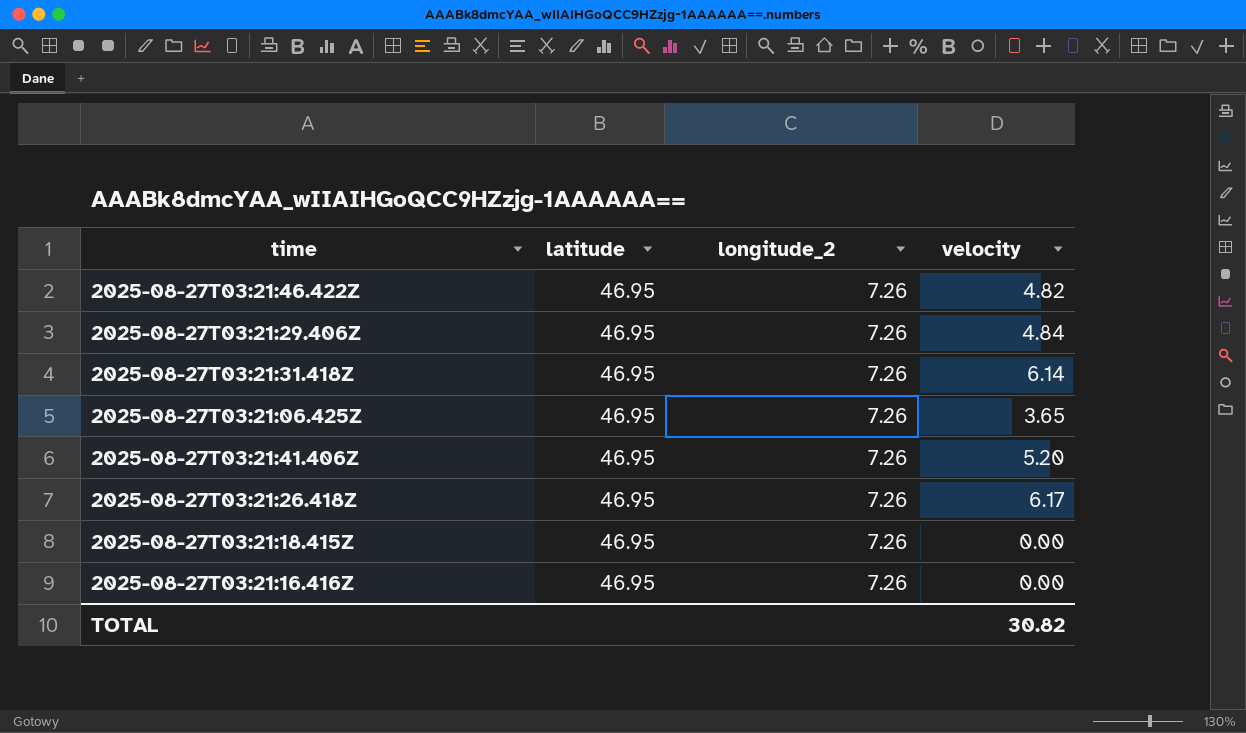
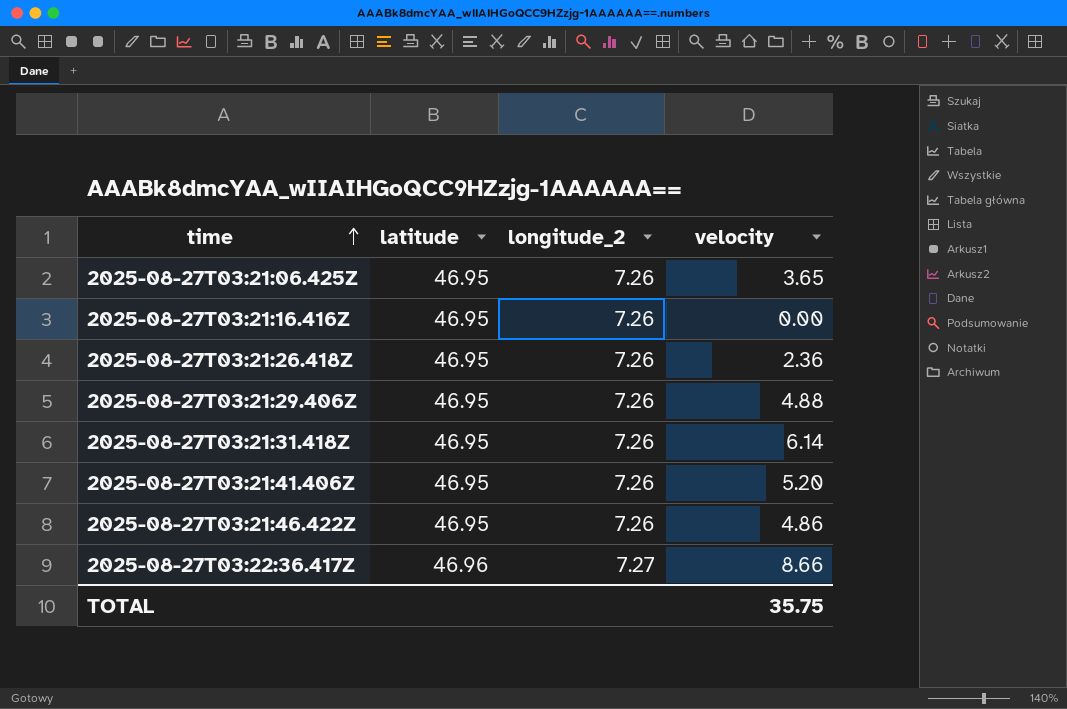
row order: none -> time ascending
row 2025-08-27T03:21:18.415Z: 46.95 | 7.26 | 0.00 -> none
2025-08-27T03:21:26.418Z | velocity: 6.17 -> 2.36
2025-08-27T03:21:29.406Z | velocity: 4.84 -> 4.88
2025-08-27T03:21:46.422Z | velocity: 4.82 -> 4.86
row 2025-08-27T03:22:36.417Z: none -> 46.96 | 7.27 | 8.66
TOTAL | velocity: 30.82 -> 35.75

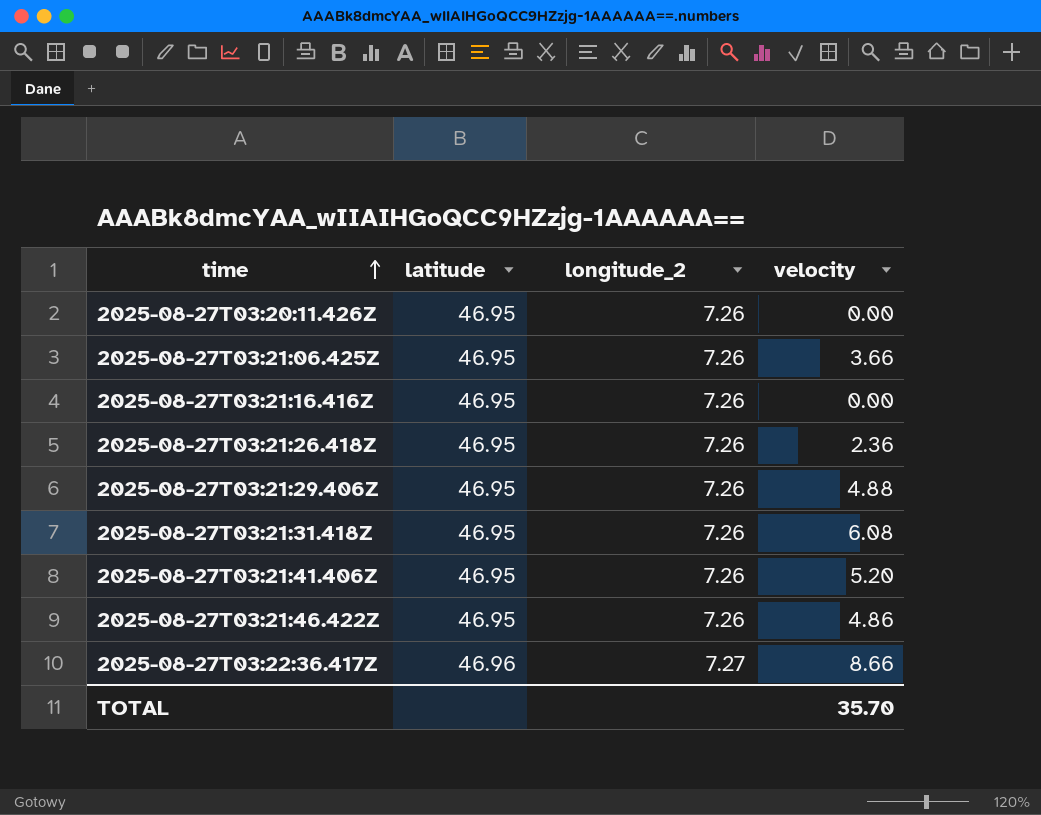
row 2025-08-27T03:20:11.426Z: none -> 46.95 | 7.26 | 0.00
2025-08-27T03:21:06.425Z | velocity: 3.65 -> 3.66
2025-08-27T03:21:31.418Z | velocity: 6.14 -> 6.08
TOTAL | velocity: 35.75 -> 35.70

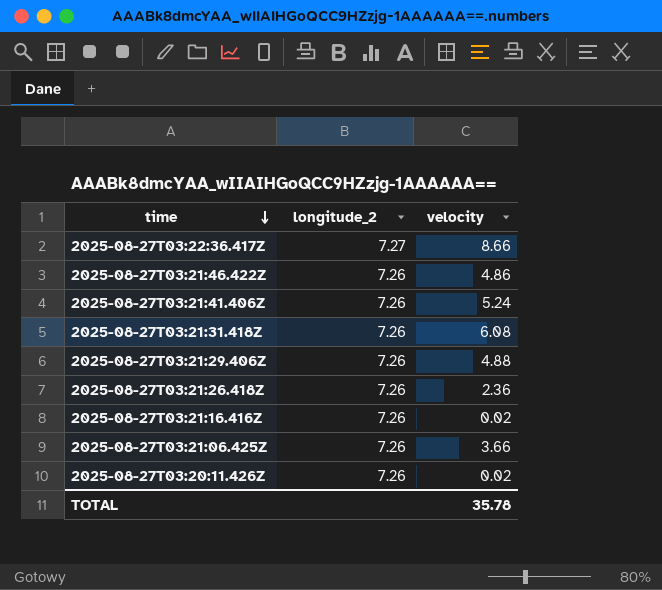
row order: time ascending -> time descending
column latitude | position: 2 -> none
2025-08-27T03:21:41.406Z | velocity: 5.20 -> 5.24
2025-08-27T03:21:16.416Z | velocity: 0.00 -> 0.02
2025-08-27T03:20:11.426Z | velocity: 0.00 -> 0.02
TOTAL | velocity: 35.70 -> 35.78

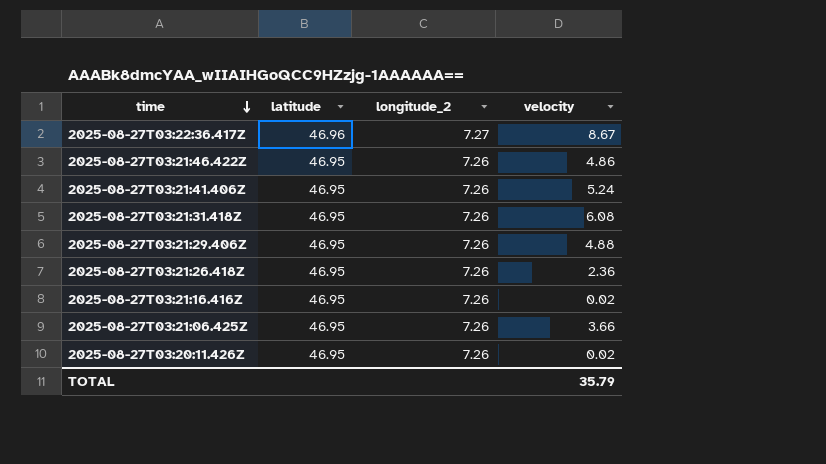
column latitude | position: none -> 2
2025-08-27T03:22:36.417Z | velocity: 8.66 -> 8.67
TOTAL | velocity: 35.78 -> 35.79

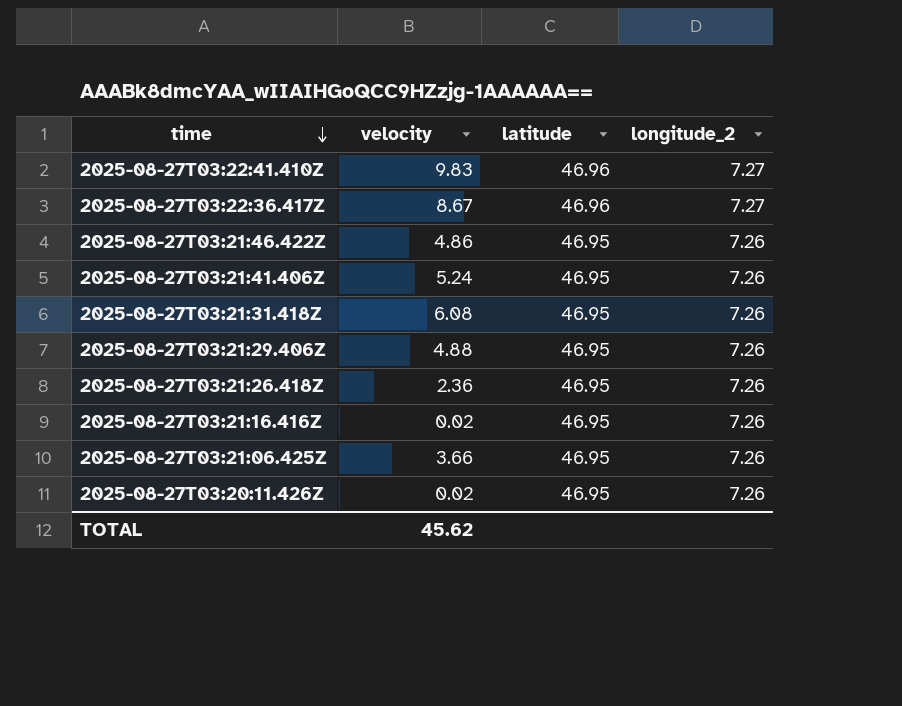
column velocity | position: 4 -> 2
row 2025-08-27T03:22:41.410Z: none -> 9.83 | 46.96 | 7.27
TOTAL | velocity: 35.79 -> 45.62

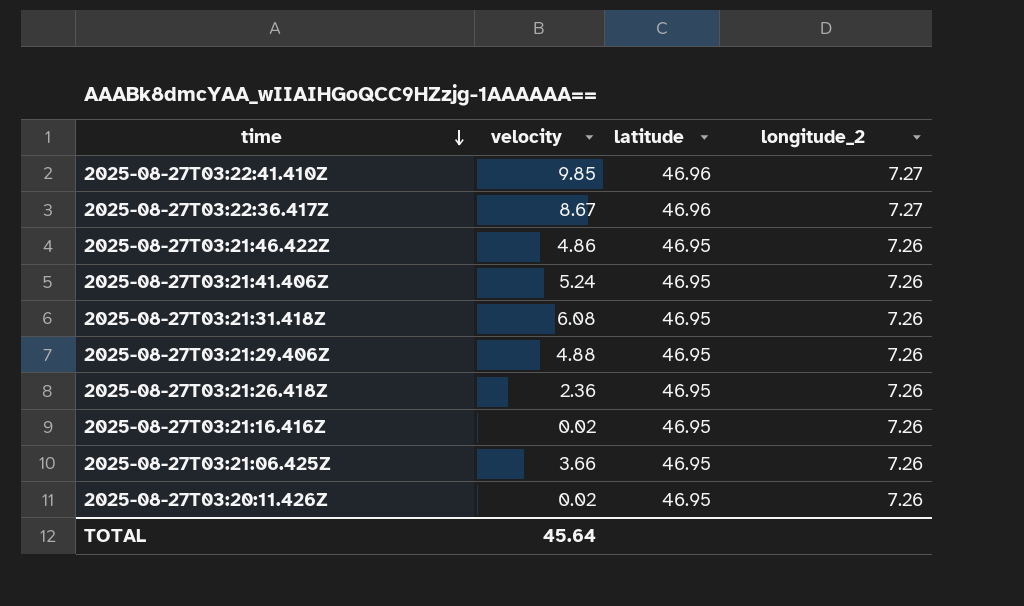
2025-08-27T03:22:41.410Z | velocity: 9.83 -> 9.85
TOTAL | velocity: 45.62 -> 45.64

